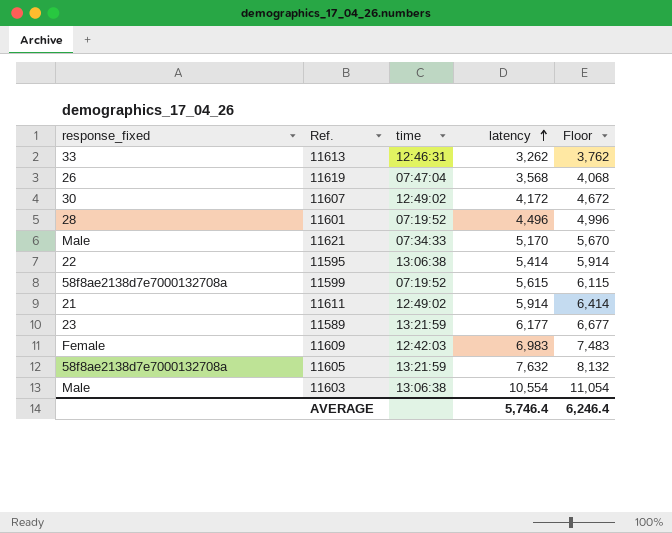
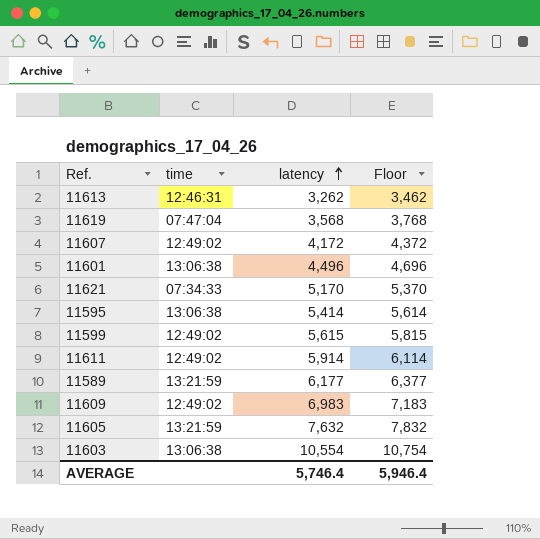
column response_fixed | position: 1 -> none
column Floor | formula: [latency] + 500 -> [latency] + 200
11601 | time: 07:19:52 -> 13:06:38
11599 | time: 07:19:52 -> 12:49:02
11609 | time: 12:42:03 -> 12:49:02
AVERAGE | Floor: 6,246.4 -> 5,946.4

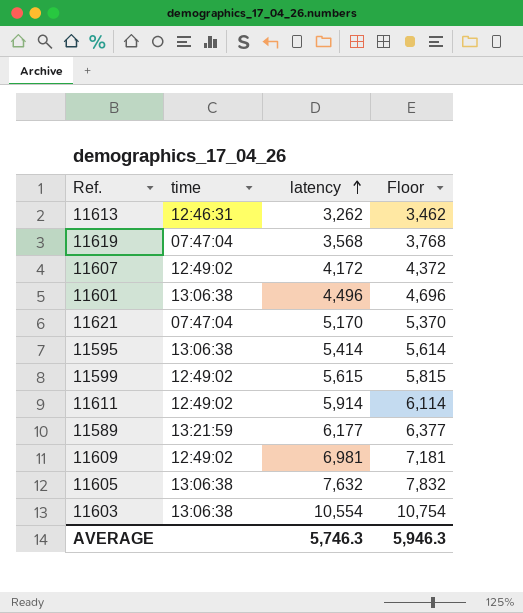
11621 | time: 07:34:33 -> 07:47:04
11609 | latency: 6,983 -> 6,981
11609 | Floor: 7,183 -> 7,181
11605 | time: 13:21:59 -> 13:06:38
AVERAGE | latency: 5,746.4 -> 5,746.3
AVERAGE | Floor: 5,946.4 -> 5,946.3

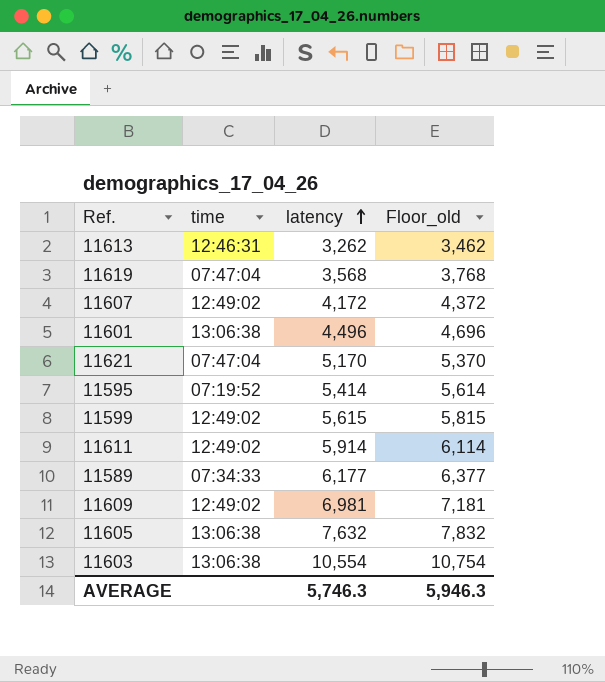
column name: Floor -> Floor_old
11595 | time: 13:06:38 -> 07:19:52
11589 | time: 13:21:59 -> 07:34:33

